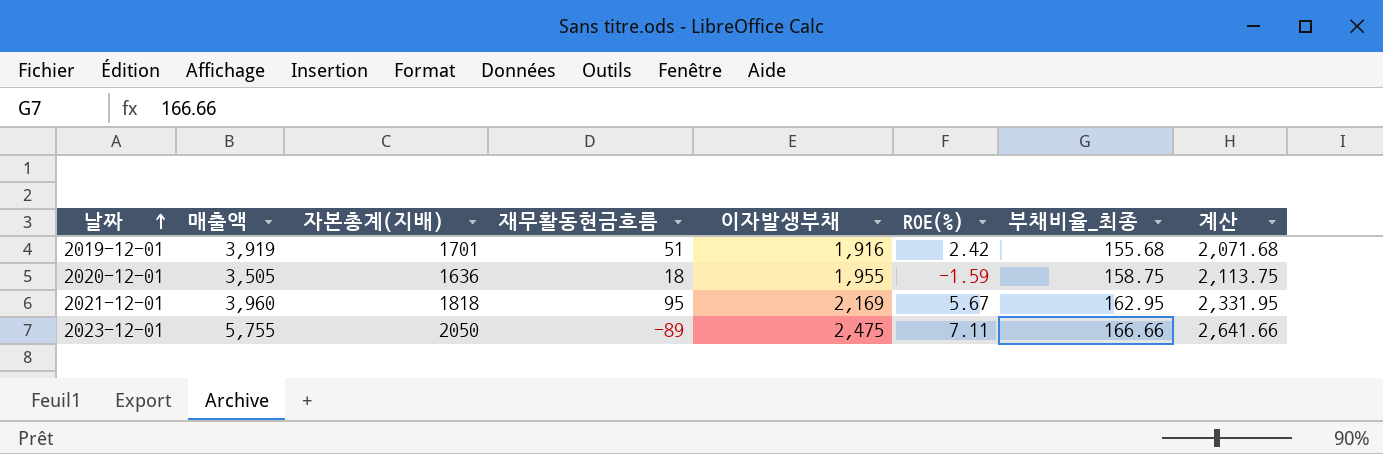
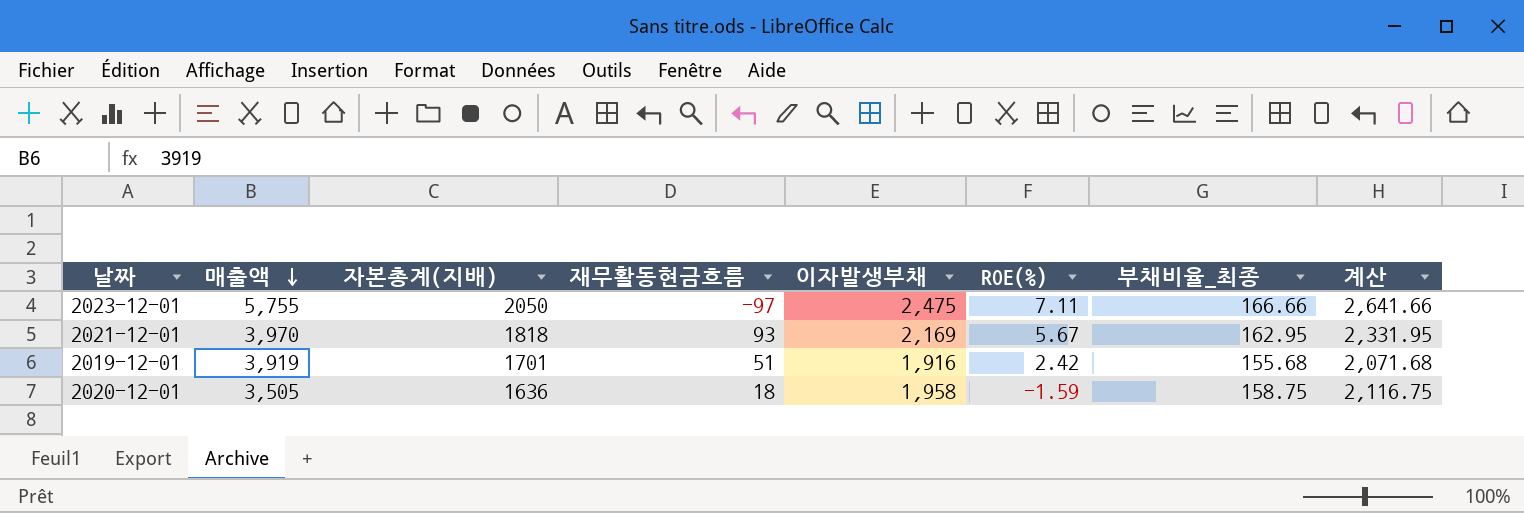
row order: 날짜 ascending -> 매출액 descending
2023-12-01 | 재무활동현금흐름: -89 -> -97
2021-12-01 | 매출액: 3,960 -> 3,970
2021-12-01 | 재무활동현금흐름: 95 -> 93
2020-12-01 | 이자발생부채: 1,955 -> 1,958
2020-12-01 | 계산: 2,113.75 -> 2,116.75

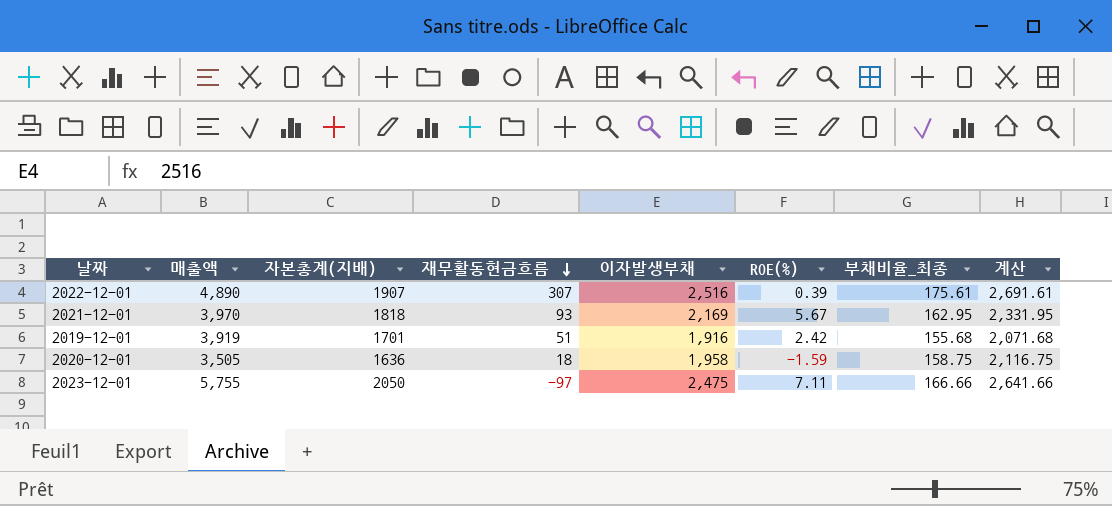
row order: 매출액 descending -> 재무활동현금흐름 descending
row 2022-12-01: none -> 4,890 | 1907 | 307 | 2,516 | 0.39 | 175.61 | 2,691.61

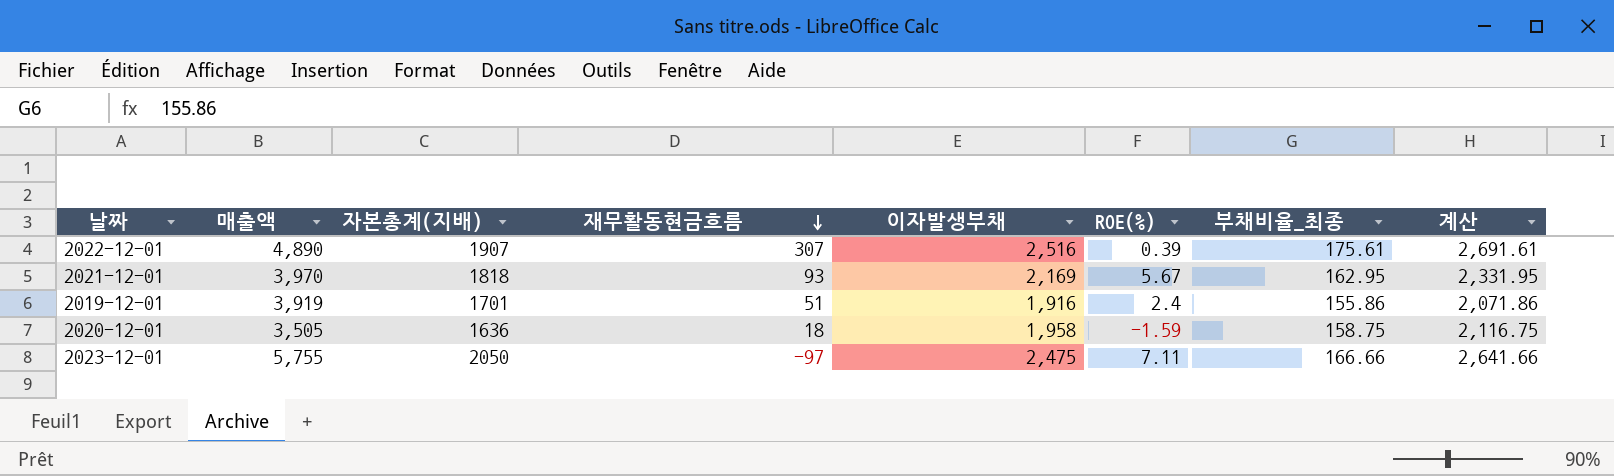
2019-12-01 | ROE(%): 2.42 -> 2.4
2019-12-01 | 부채비율_최종: 155.68 -> 155.86
2019-12-01 | 계산: 2,071.68 -> 2,071.86

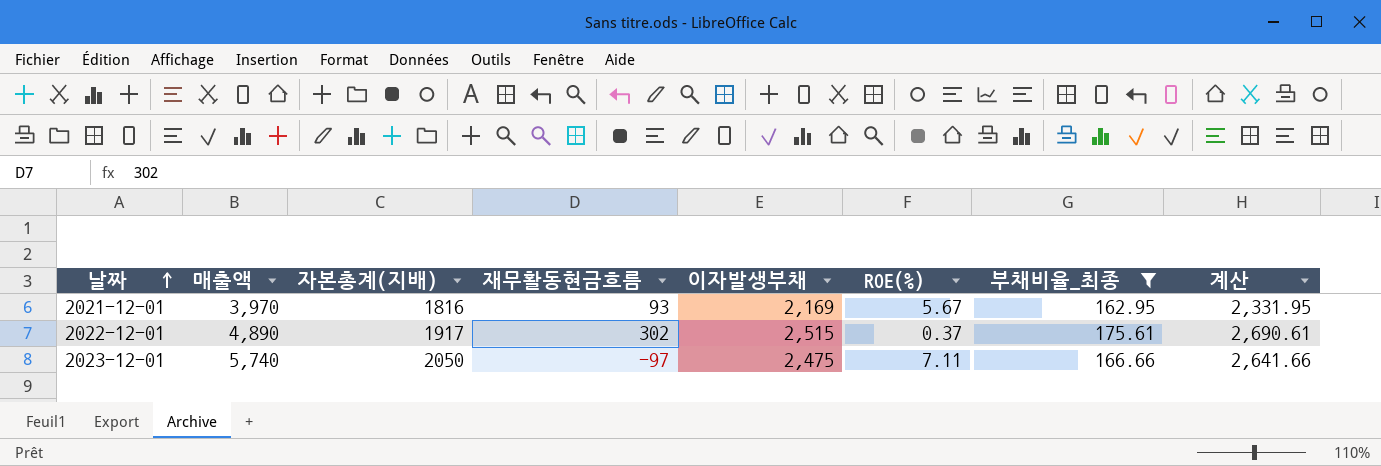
filter: none -> 부채비율_최종 >= 162.95
row order: 재무활동현금흐름 descending -> 날짜 ascending
2021-12-01 | 자본총계(지배): 1818 -> 1816
2022-12-01 | 자본총계(지배): 1907 -> 1917
2022-12-01 | 재무활동현금흐름: 307 -> 302
2022-12-01 | 이자발생부채: 2,516 -> 2,515
2022-12-01 | ROE(%): 0.39 -> 0.37
2022-12-01 | 계산: 2,691.61 -> 2,690.61
2023-12-01 | 매출액: 5,755 -> 5,740

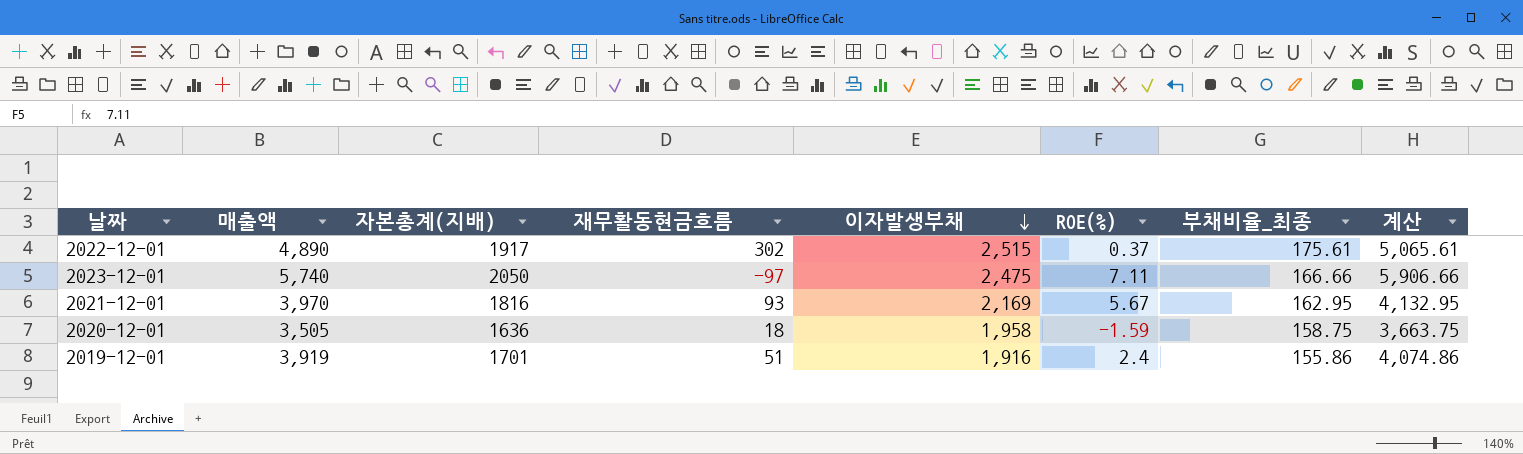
filter: 부채비율_최종 >= 162.95 -> none
row order: 날짜 ascending -> 이자발생부채 descending
column 계산 | formula: [이자발생부채] + [부채비율_최종] -> [매출액] + [부채비율_최종]

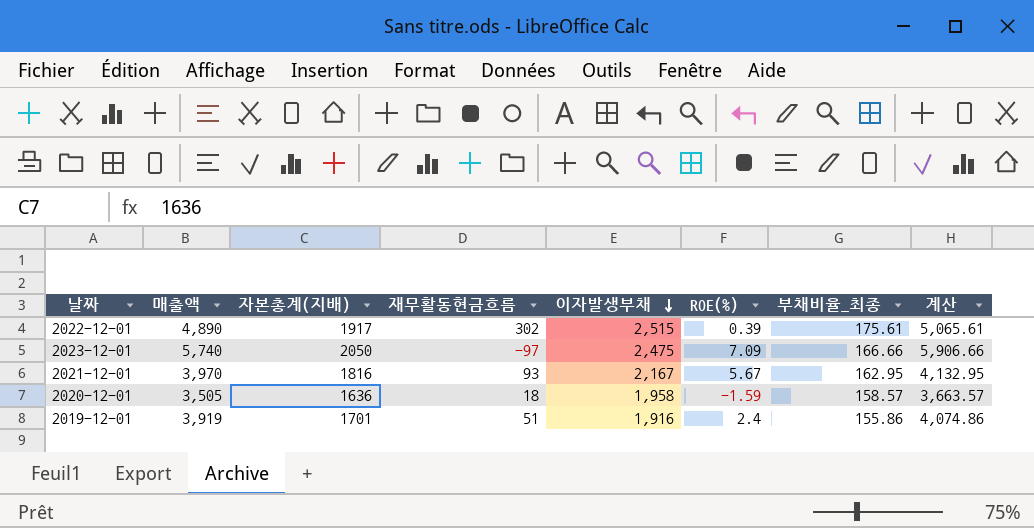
2022-12-01 | ROE(%): 0.37 -> 0.39
2023-12-01 | ROE(%): 7.11 -> 7.09
2021-12-01 | 이자발생부채: 2,169 -> 2,167
2020-12-01 | 부채비율_최종: 158.75 -> 158.57
2020-12-01 | 계산: 3,663.75 -> 3,663.57

